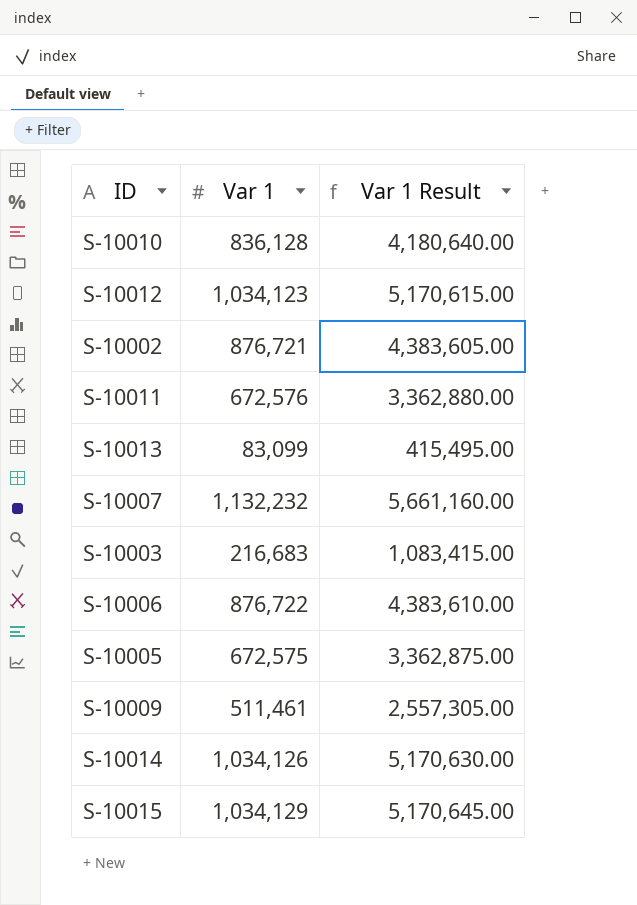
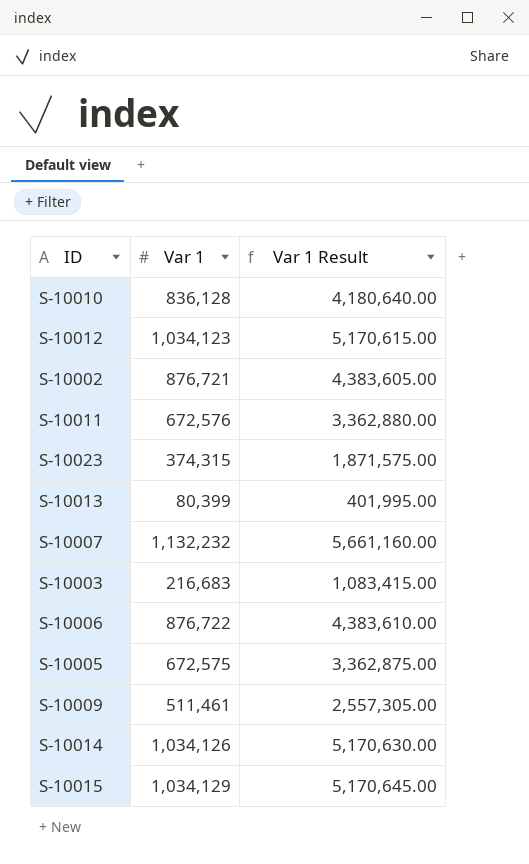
row S-10023: none -> 374,315 | 1,871,575.00
S-10013 | Var 1: 83,099 -> 80,399
S-10013 | Var 1 Result: 415,495.00 -> 401,995.00

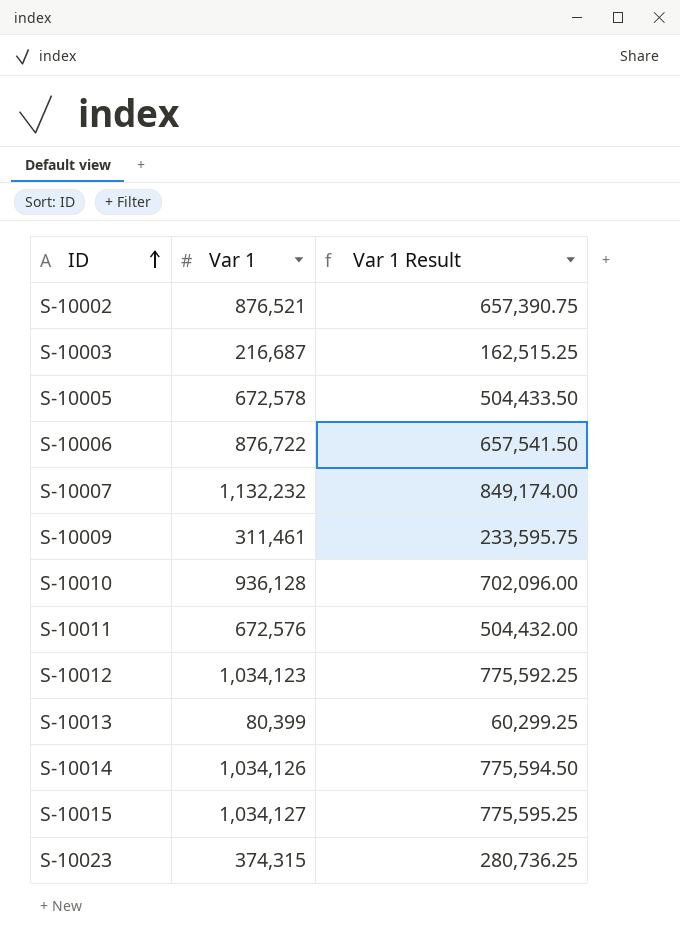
row order: none -> ID ascending
column Var 1 Result | formula: [Var 1] * 5 -> [Var 1] * 0.75
S-10002 | Var 1: 876,721 -> 876,521
S-10003 | Var 1: 216,683 -> 216,687
S-10005 | Var 1: 672,575 -> 672,578
S-10009 | Var 1: 511,461 -> 311,461
S-10010 | Var 1: 836,128 -> 936,128
S-10015 | Var 1: 1,034,129 -> 1,034,127

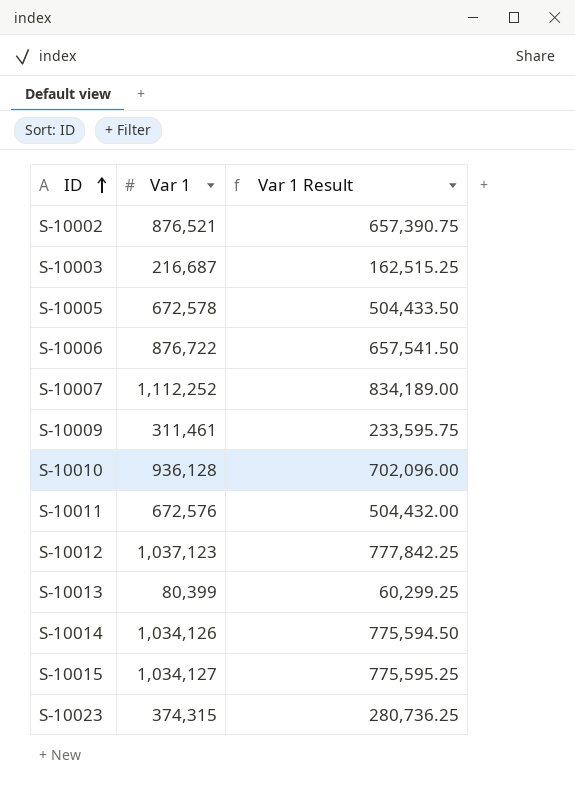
S-10007 | Var 1: 1,132,232 -> 1,112,252
S-10007 | Var 1 Result: 849,174.00 -> 834,189.00
S-10012 | Var 1: 1,034,123 -> 1,037,123
S-10012 | Var 1 Result: 775,592.25 -> 777,842.25

